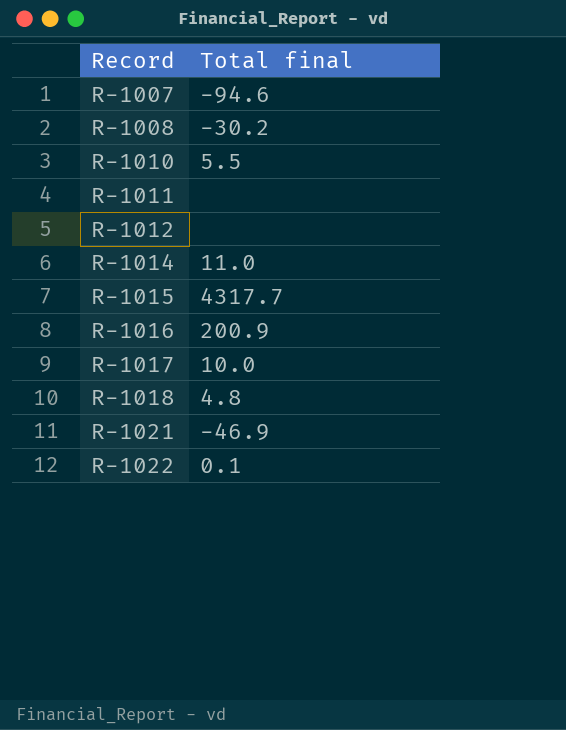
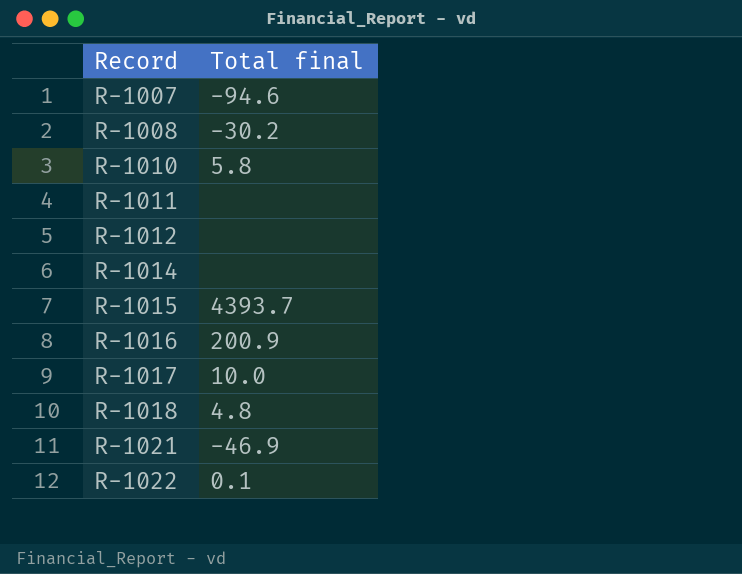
R-1010 | Total final: 5.5 -> 5.8
R-1014 | Total final: 11.0 -> none
R-1015 | Total final: 4317.7 -> 4393.7

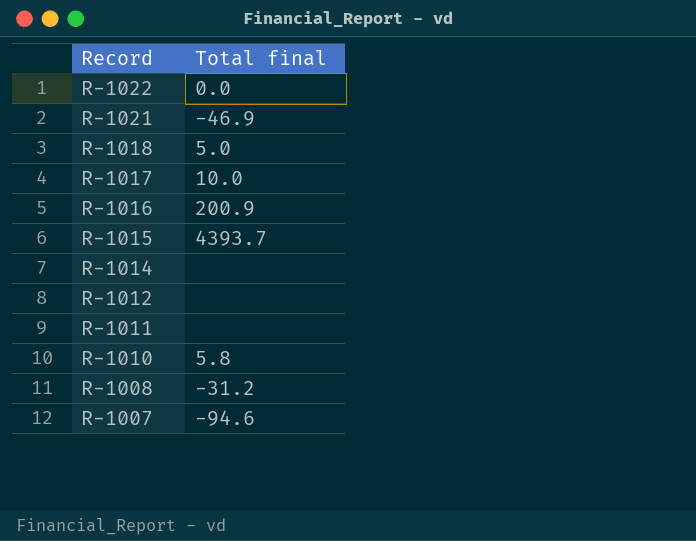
row order: Record ascending -> Record descending
R-1022 | Total final: 0.1 -> 0.0
R-1018 | Total final: 4.8 -> 5.0
R-1008 | Total final: -30.2 -> -31.2

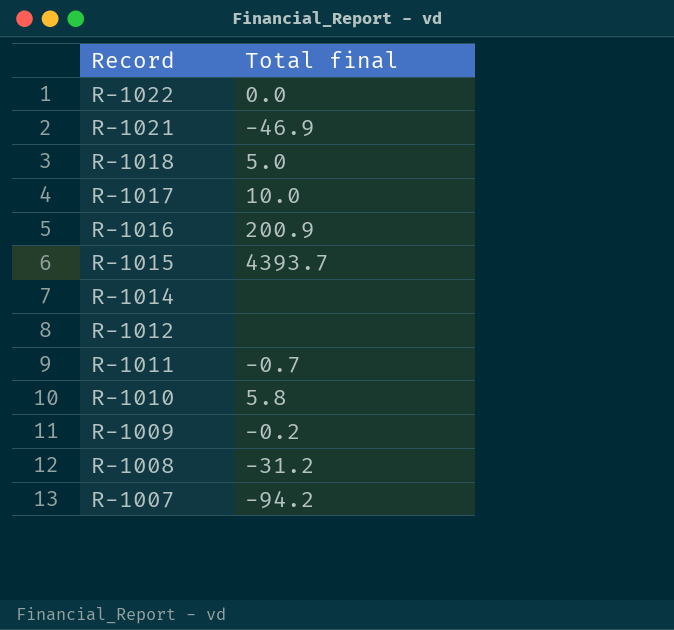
R-1011 | Total final: none -> -0.7
row R-1009: none -> -0.2
R-1007 | Total final: -94.6 -> -94.2

